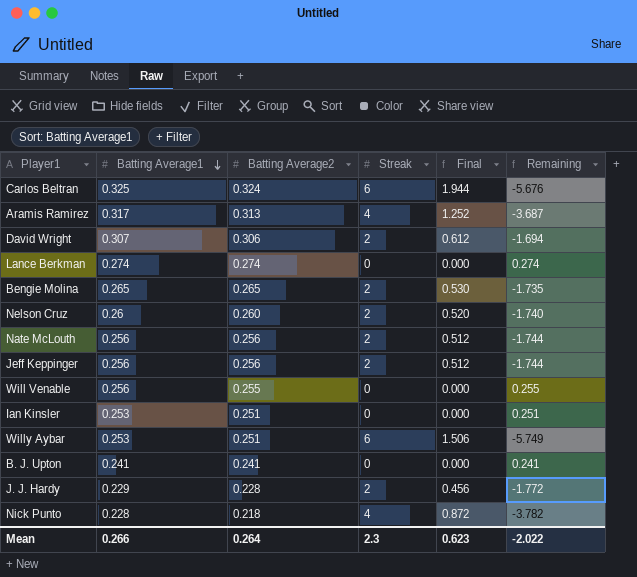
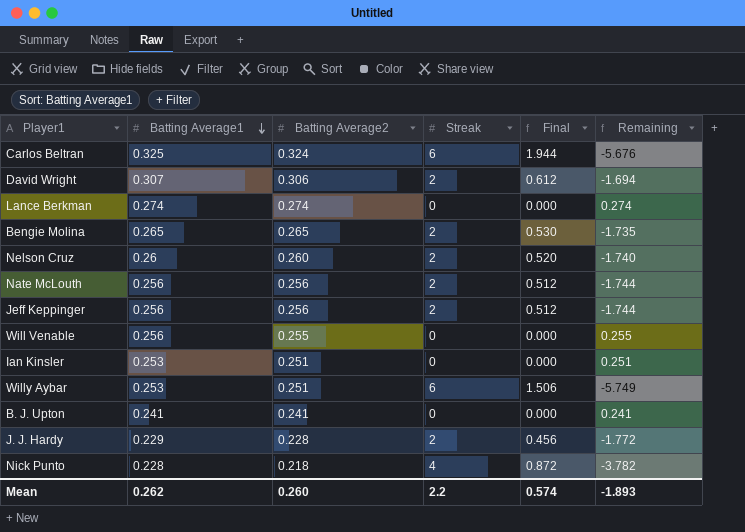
row Aramis Ramirez: 0.317 | 0.313 | 4 | 1.252 | -3.687 -> none
Mean | Batting Average1: 0.266 -> 0.262
Mean | Batting Average2: 0.264 -> 0.260
Mean | Streak: 2.3 -> 2.2
Mean | Final: 0.623 -> 0.574
Mean | Remaining: -2.022 -> -1.893

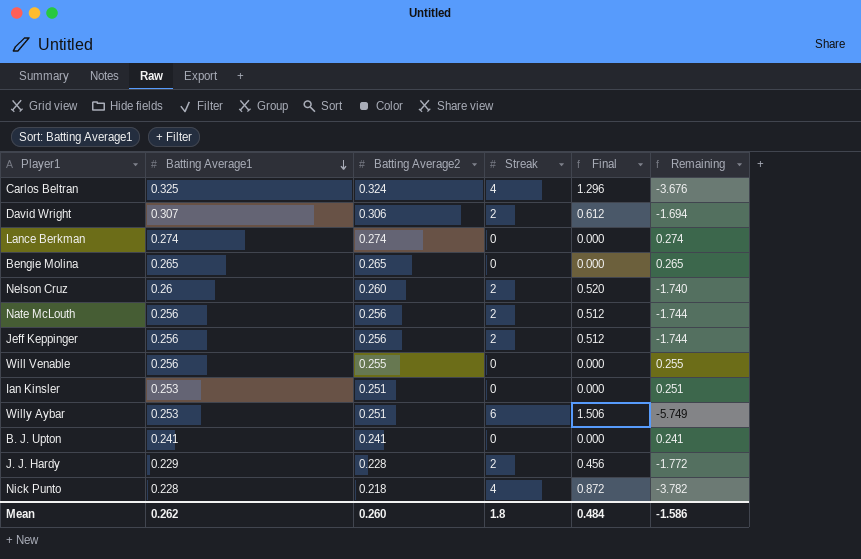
Carlos Beltran | Streak: 6 -> 4
Carlos Beltran | Final: 1.944 -> 1.296
Carlos Beltran | Remaining: -5.676 -> -3.676
Bengie Molina | Streak: 2 -> 0
Bengie Molina | Final: 0.530 -> 0.000
Bengie Molina | Remaining: -1.735 -> 0.265
Mean | Streak: 2.2 -> 1.8
Mean | Final: 0.574 -> 0.484
Mean | Remaining: -1.893 -> -1.586

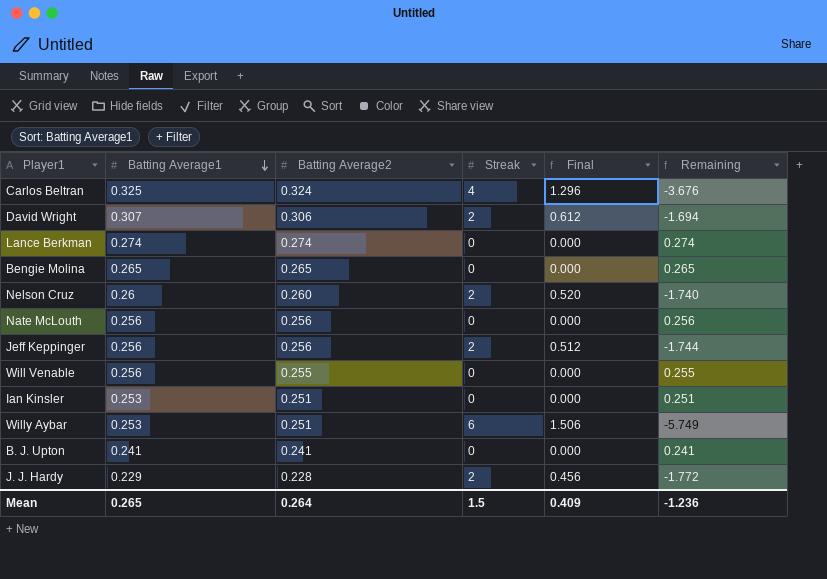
row Nick Punto: 0.228 | 0.218 | 4 | 0.872 | -3.782 -> none
Nate McLouth | Streak: 2 -> 0
Nate McLouth | Final: 0.512 -> 0.000
Nate McLouth | Remaining: -1.744 -> 0.256
Mean | Batting Average1: 0.262 -> 0.265
Mean | Batting Average2: 0.260 -> 0.264
Mean | Streak: 1.8 -> 1.5
Mean | Final: 0.484 -> 0.409
Mean | Remaining: -1.586 -> -1.236

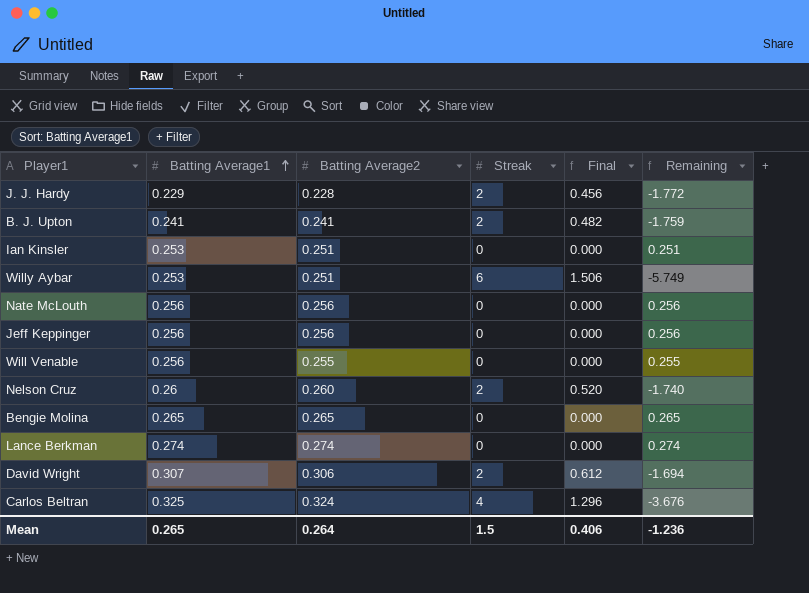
row order: Batting Average1 descending -> Batting Average1 ascending
B. J. Upton | Streak: 0 -> 2
B. J. Upton | Final: 0.000 -> 0.482
B. J. Upton | Remaining: 0.241 -> -1.759
Jeff Keppinger | Streak: 2 -> 0
Jeff Keppinger | Final: 0.512 -> 0.000
Jeff Keppinger | Remaining: -1.744 -> 0.256
Mean | Final: 0.409 -> 0.406

